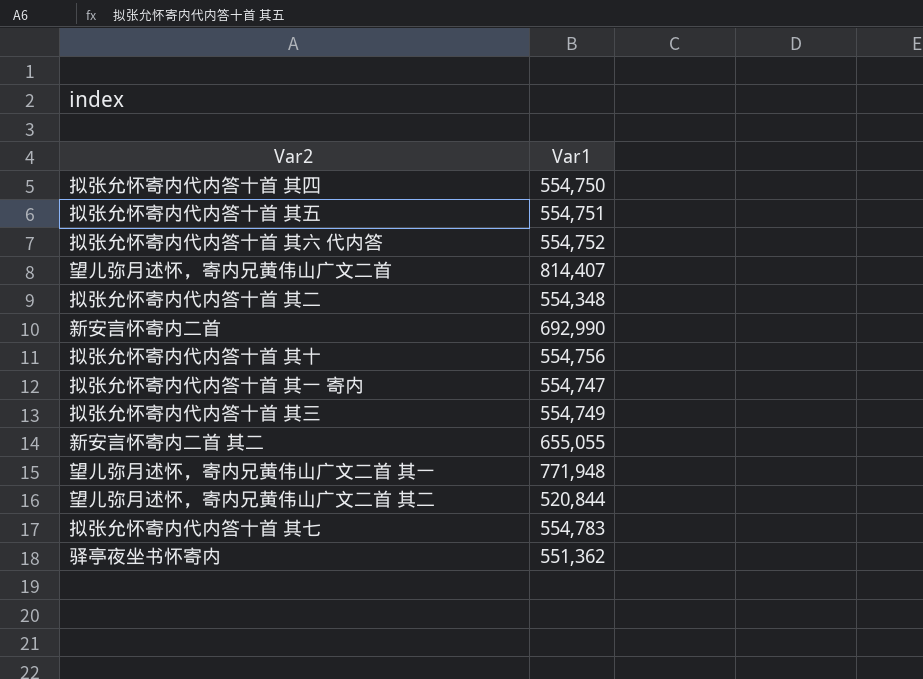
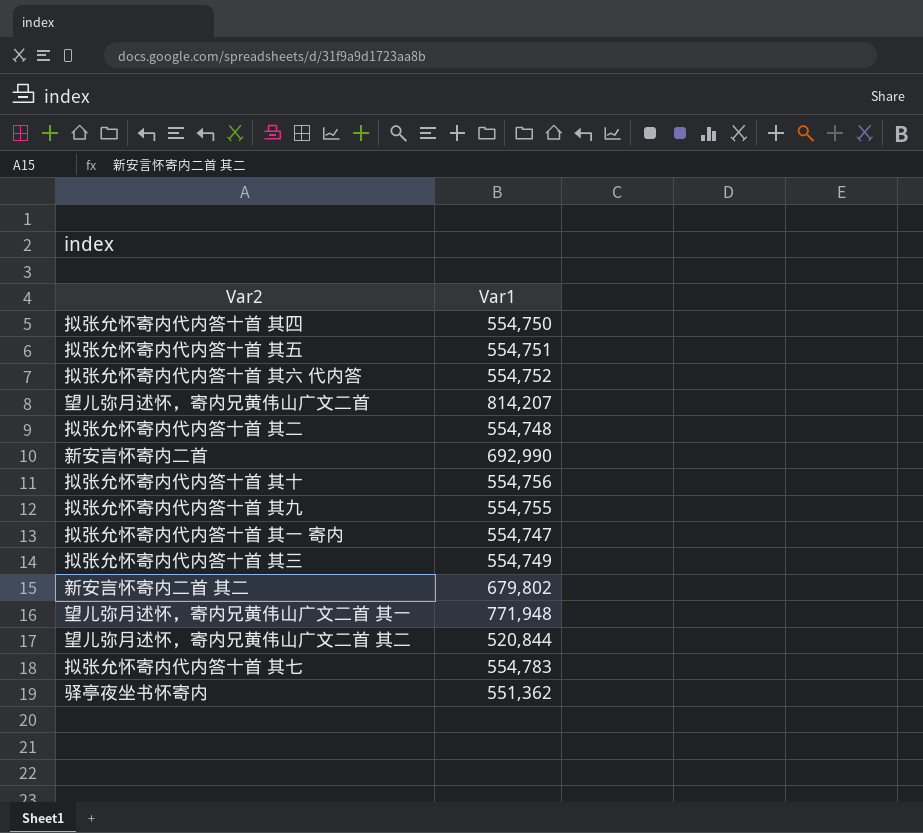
望儿弥月述怀，寄内兄黄伟山广文二首 | Var1: 814,407 -> 814,207
拟张允怀寄内代内答十首 其二 | Var1: 554,348 -> 554,748
row 拟张允怀寄内代内答十首 其九: none -> 554,755
新安言怀寄内二首 其二 | Var1: 655,055 -> 679,802

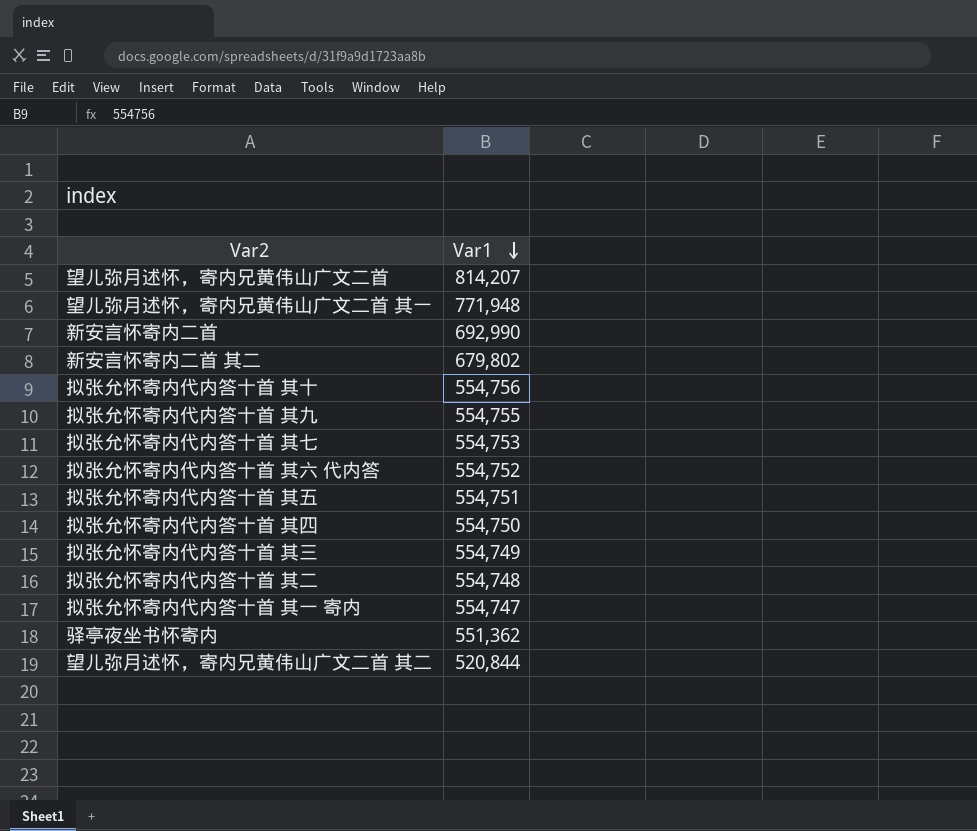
row order: none -> Var1 descending
拟张允怀寄内代内答十首 其七 | Var1: 554,783 -> 554,753

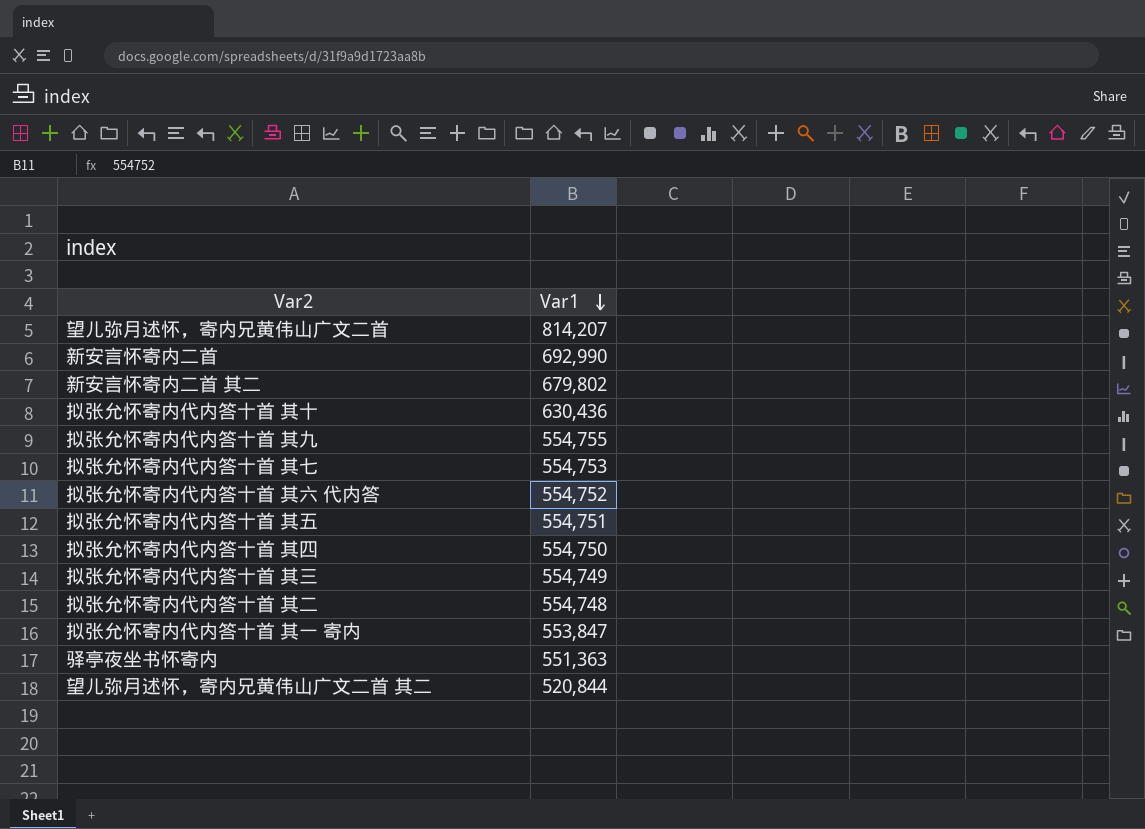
row 望儿弥月述怀，寄内兄黄伟山广文二首 其一: 771,948 -> none
拟张允怀寄内代内答十首 其十 | Var1: 554,756 -> 630,436
拟张允怀寄内代内答十首 其一 寄内 | Var1: 554,747 -> 553,847
驿亭夜坐书怀寄内 | Var1: 551,362 -> 551,363

